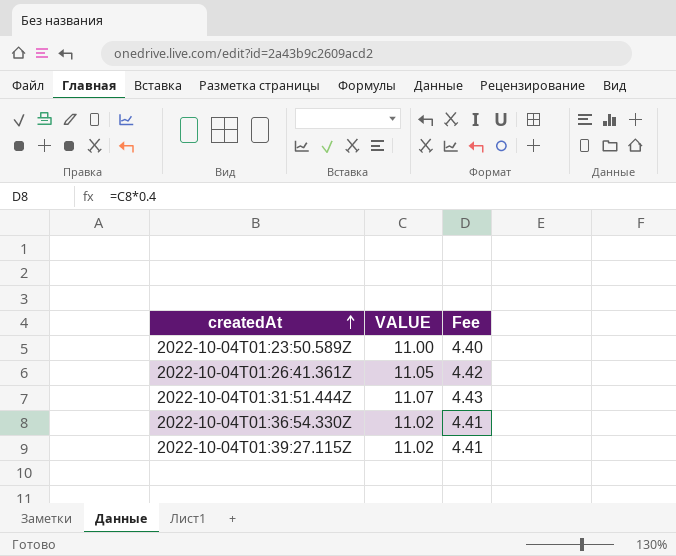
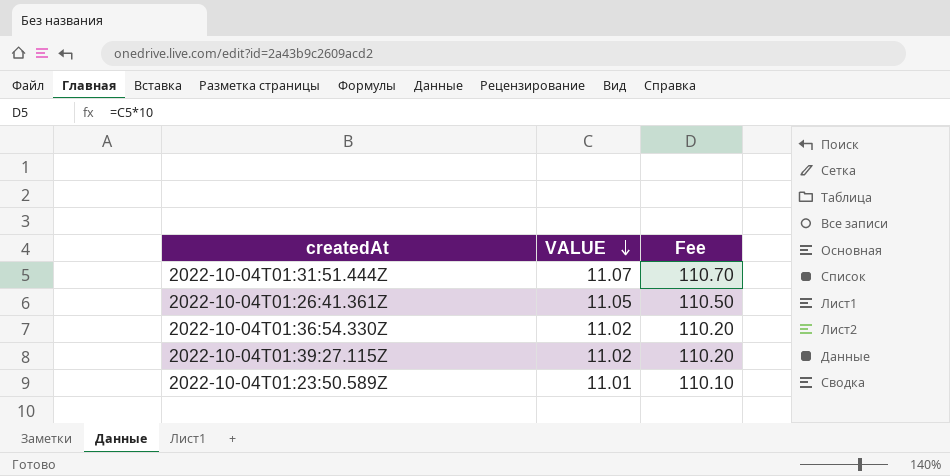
row order: createdAt ascending -> VALUE descending
column Fee | formula: [VALUE] * 0.4 -> [VALUE] * 10
2022-10-04T01:23:50.589Z | VALUE: 11.00 -> 11.01

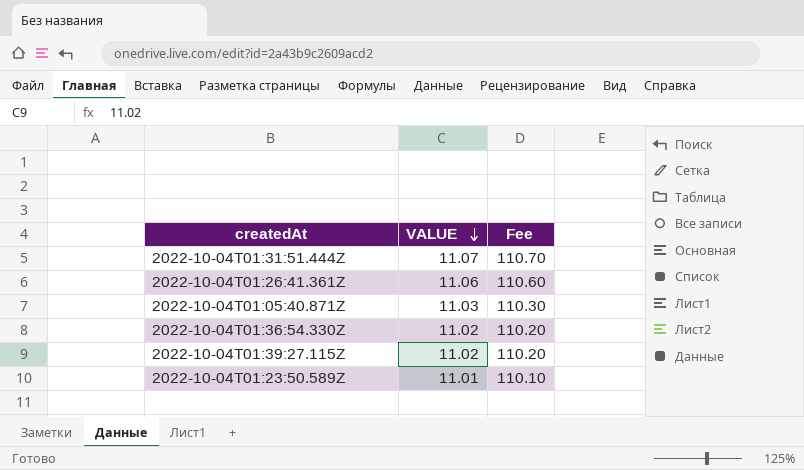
2022-10-04T01:26:41.361Z | VALUE: 11.05 -> 11.06
2022-10-04T01:26:41.361Z | Fee: 110.50 -> 110.60
row 2022-10-04T01:05:40.871Z: none -> 11.03 | 110.30

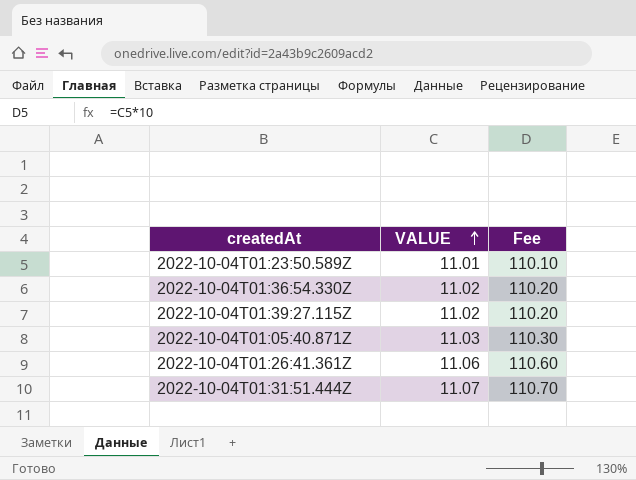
row order: VALUE descending -> VALUE ascending

